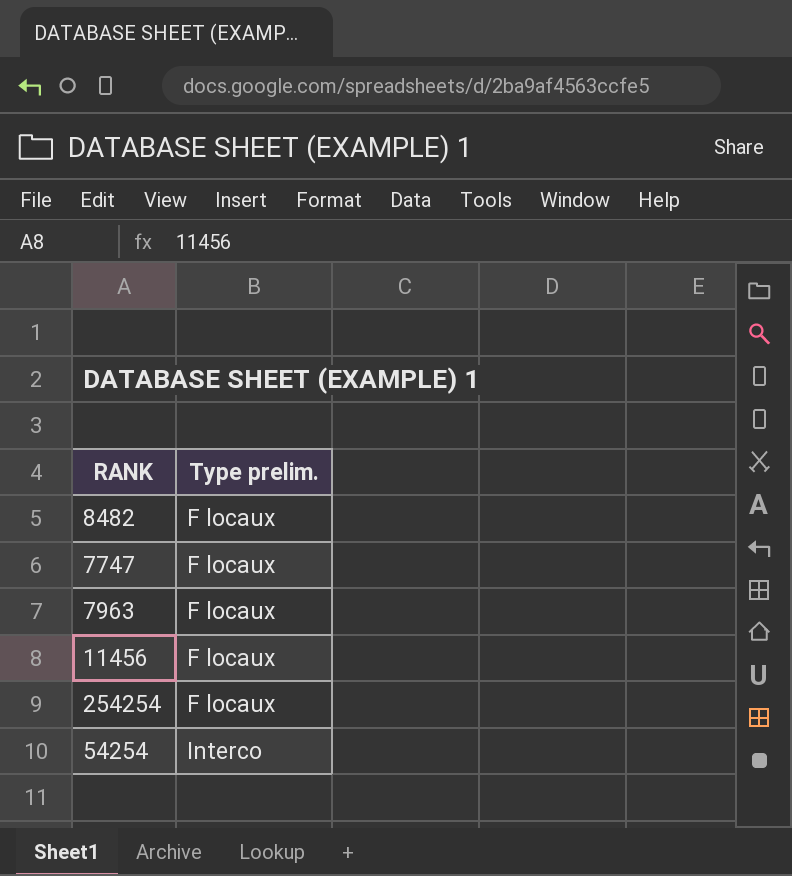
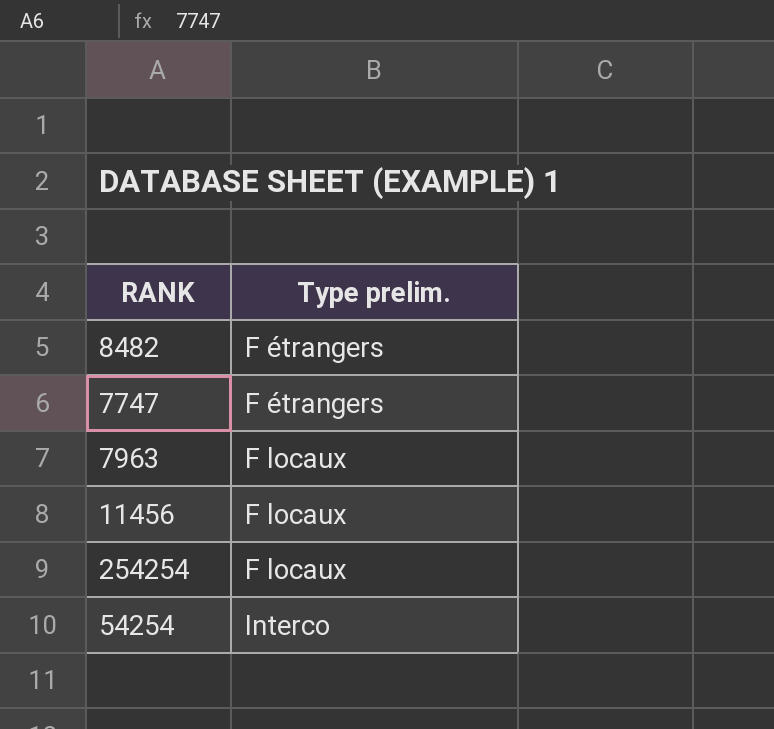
8482 | Type prelim.: F locaux -> F étrangers
7747 | Type prelim.: F locaux -> F étrangers

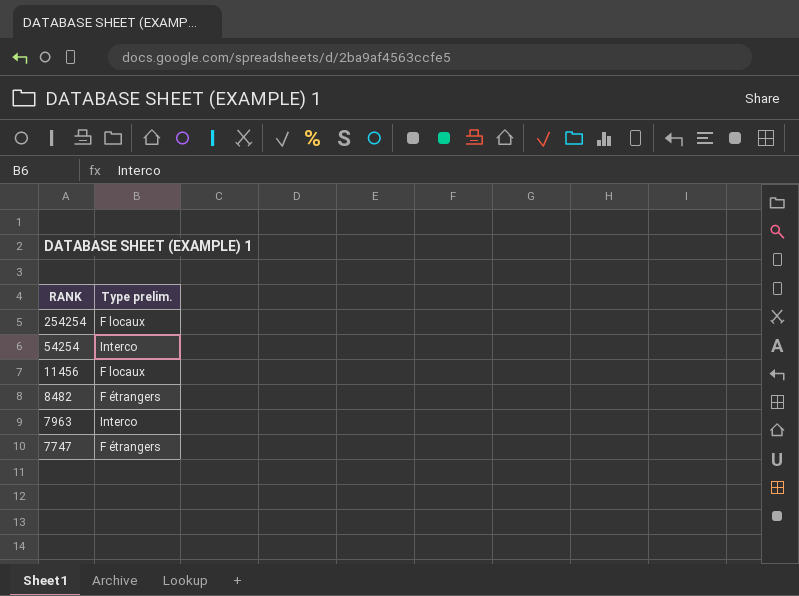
row order: Type prelim. ascending -> RANK descending
7963 | Type prelim.: F locaux -> Interco

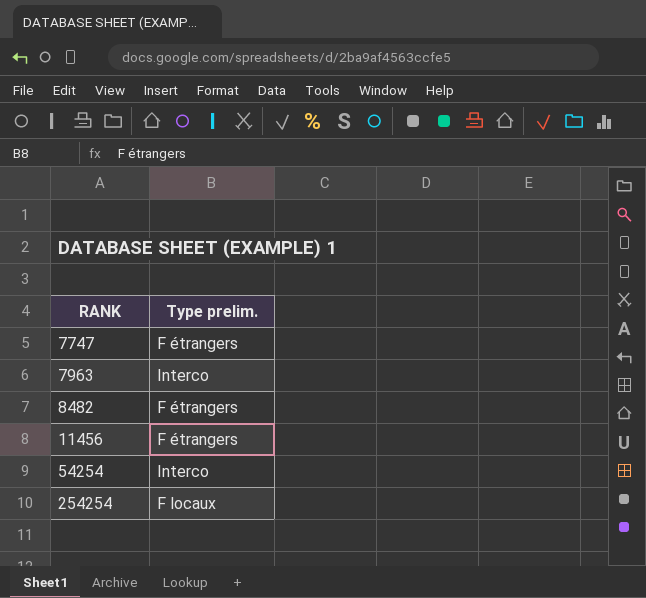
row order: RANK descending -> RANK ascending
11456 | Type prelim.: F locaux -> F étrangers

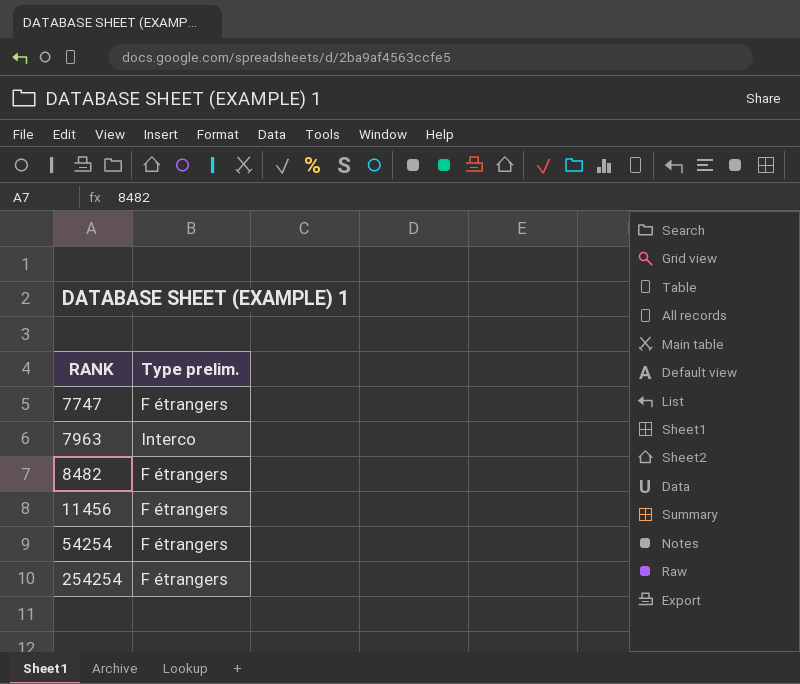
54254 | Type prelim.: Interco -> F étrangers
254254 | Type prelim.: F locaux -> F étrangers

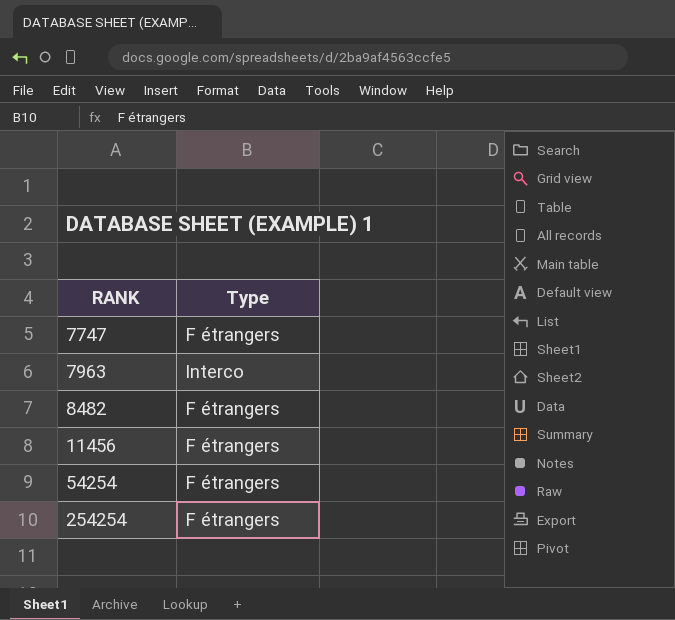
column name: Type prelim. -> Type

